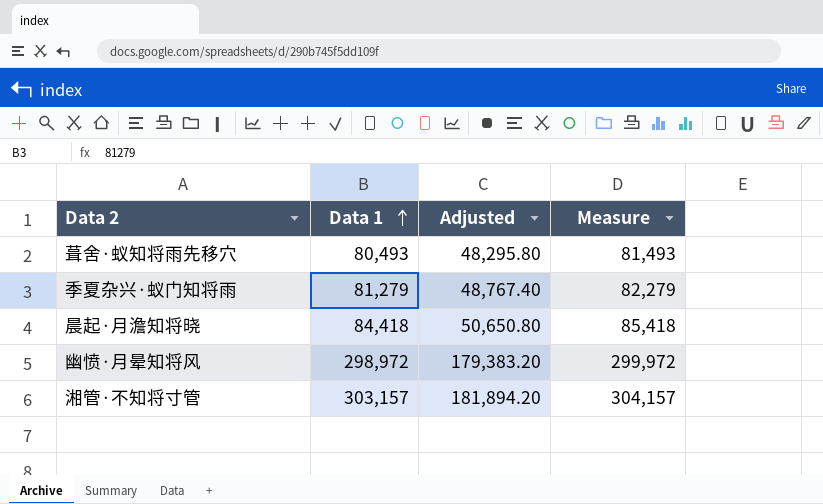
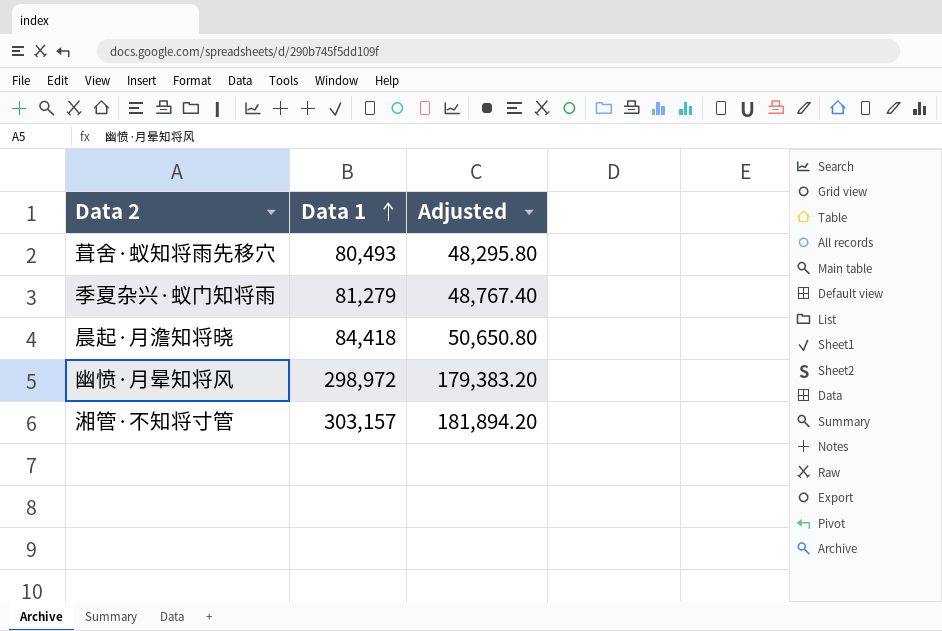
column Measure | formula: [Data 1] + 1000 -> none

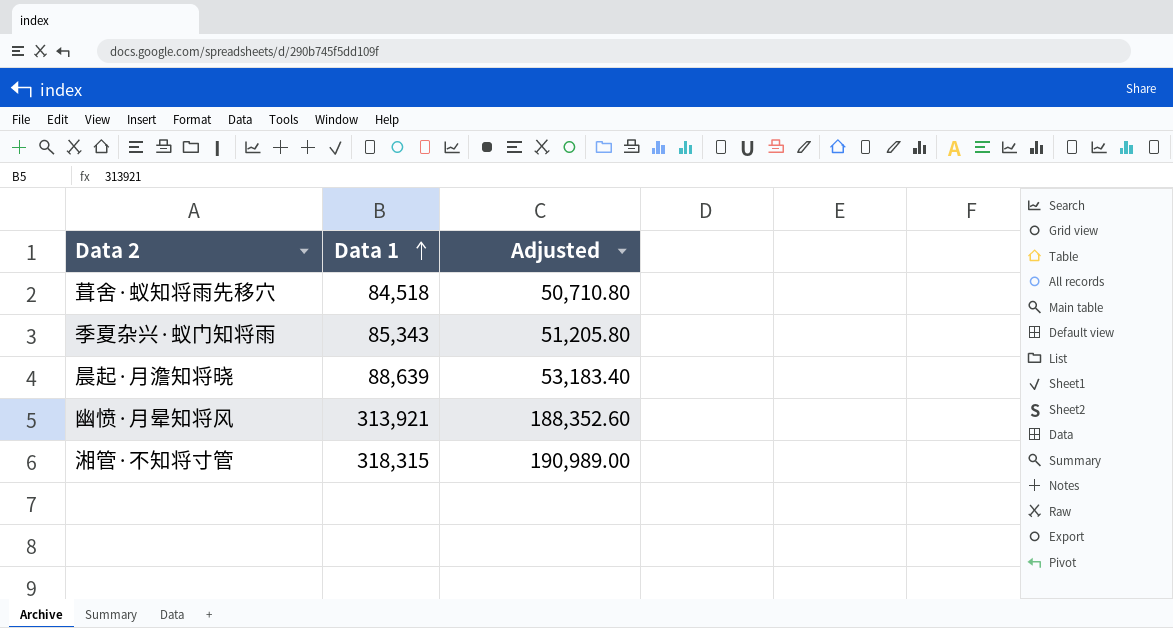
葺舍·蚁知将雨先移穴 | Data 1: 80,493 -> 84,518
葺舍·蚁知将雨先移穴 | Adjusted: 48,295.80 -> 50,710.80
季夏杂兴·蚁门知将雨 | Data 1: 81,279 -> 85,343
季夏杂兴·蚁门知将雨 | Adjusted: 48,767.40 -> 51,205.80
晨起·月澹知将晓 | Data 1: 84,418 -> 88,639
晨起·月澹知将晓 | Adjusted: 50,650.80 -> 53,183.40
幽愤·月晕知将风 | Data 1: 298,972 -> 313,921
幽愤·月晕知将风 | Adjusted: 179,383.20 -> 188,352.60
湘管·不知将寸管 | Data 1: 303,157 -> 318,315
湘管·不知将寸管 | Adjusted: 181,894.20 -> 190,989.00

